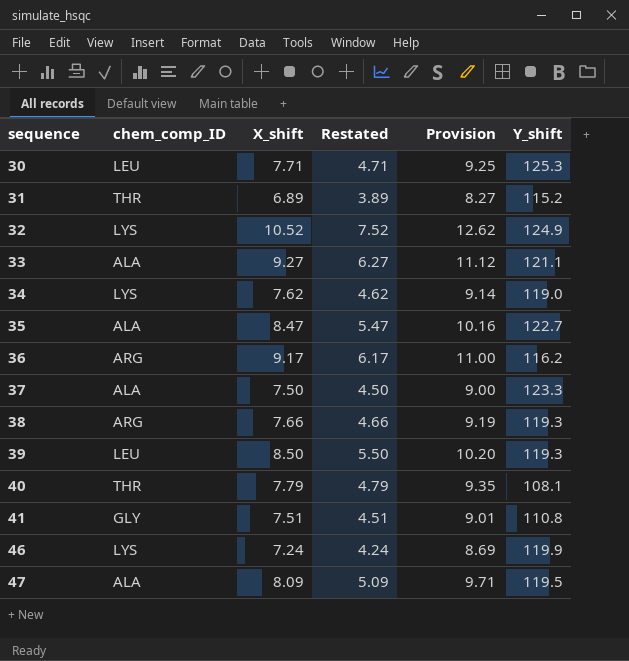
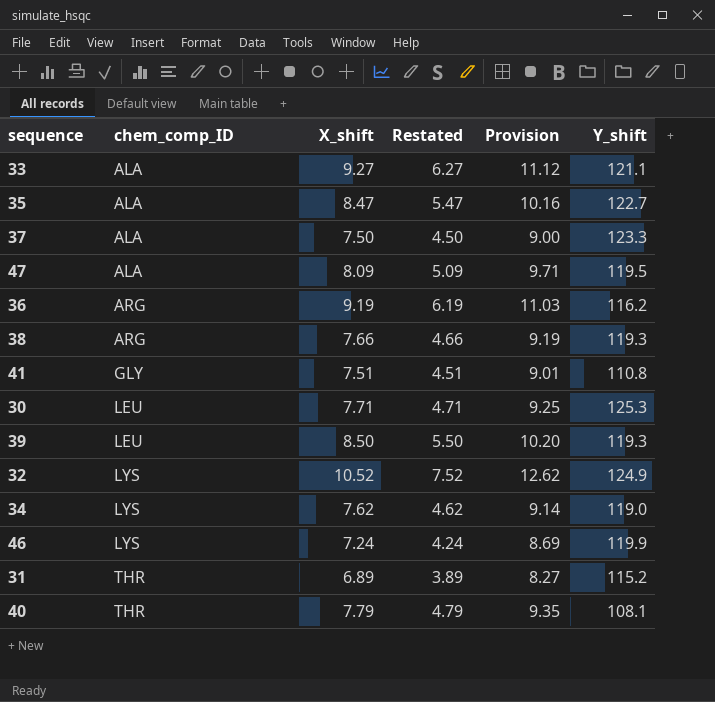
row order: sequence ascending -> chem_comp_ID ascending
36 | X_shift: 9.17 -> 9.19
36 | Restated: 6.17 -> 6.19
36 | Provision: 11.00 -> 11.03

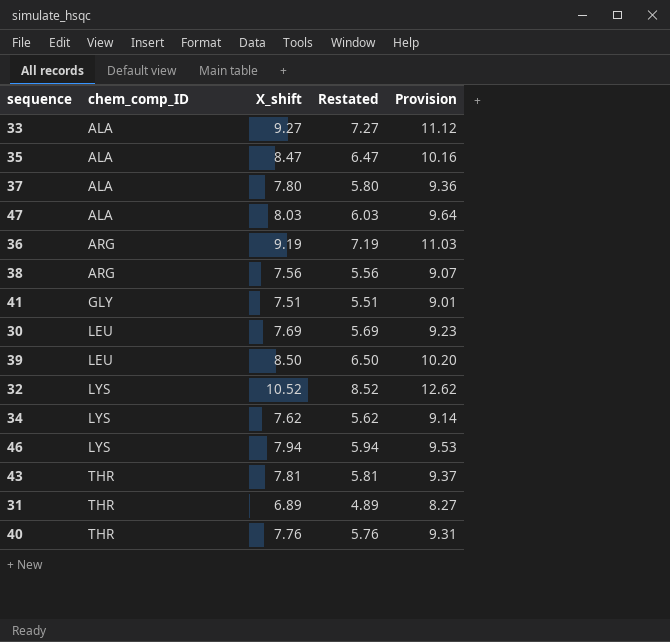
column Y_shift | position: 6 -> none
column Restated | formula: [X_shift] - 3 -> [X_shift] - 2
37 | X_shift: 7.50 -> 7.80
37 | Provision: 9.00 -> 9.36
47 | X_shift: 8.09 -> 8.03
47 | Provision: 9.71 -> 9.64
38 | X_shift: 7.66 -> 7.56
38 | Provision: 9.19 -> 9.07
30 | X_shift: 7.71 -> 7.69
30 | Provision: 9.25 -> 9.23
46 | X_shift: 7.24 -> 7.94
46 | Provision: 8.69 -> 9.53
row 43: none -> THR | 7.81 | 5.81 | 9.37
40 | X_shift: 7.79 -> 7.76
40 | Provision: 9.35 -> 9.31

